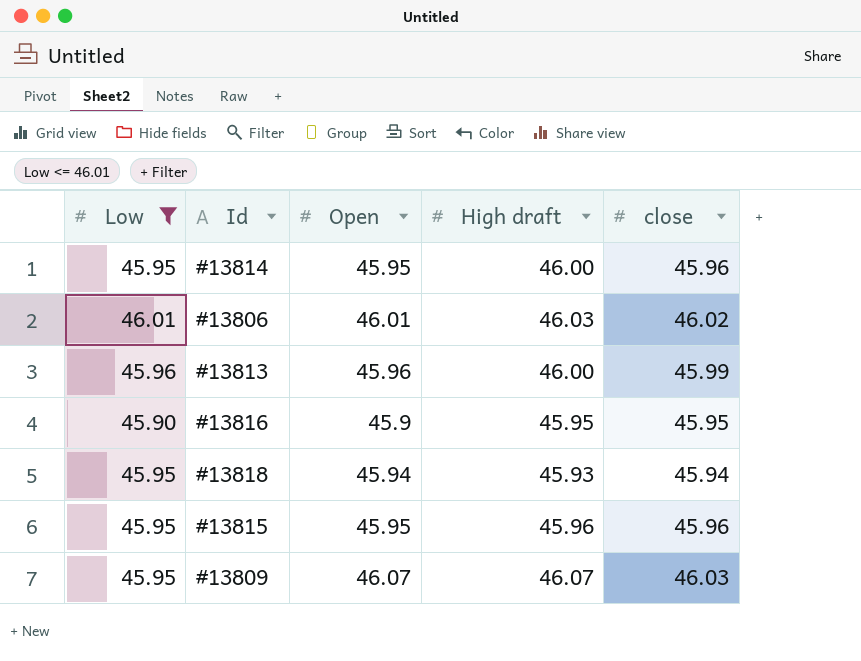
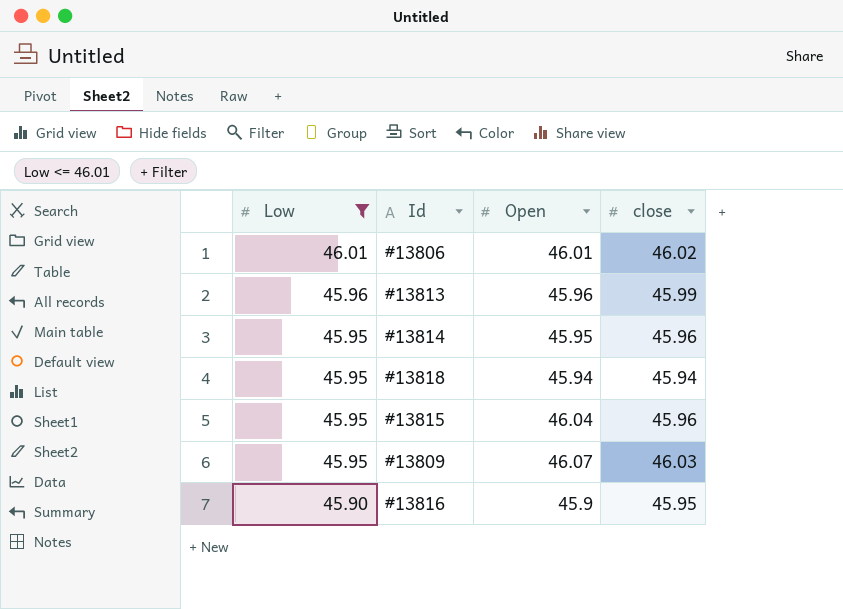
row order: none -> Low descending
column High draft | position: 4 -> none
#13815 | Open: 45.95 -> 46.04

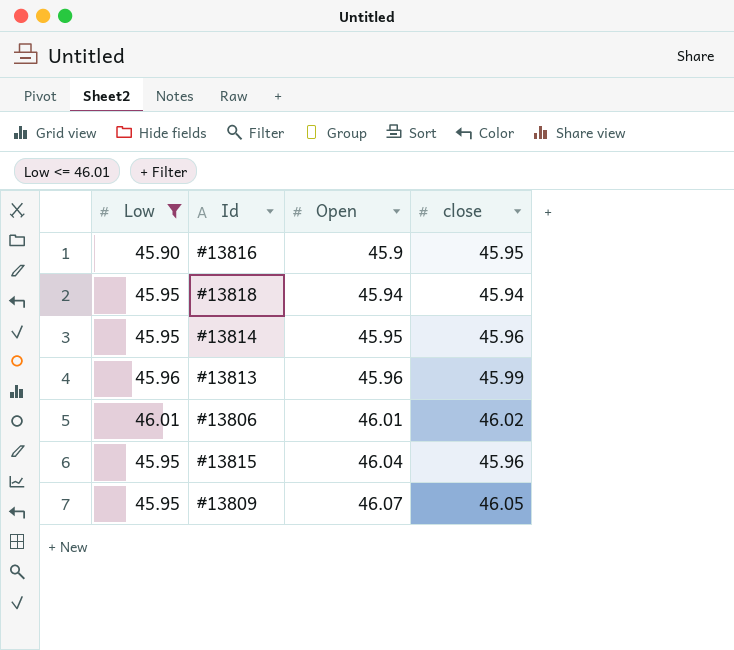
row order: Low descending -> Open ascending
#13809 | close: 46.03 -> 46.05

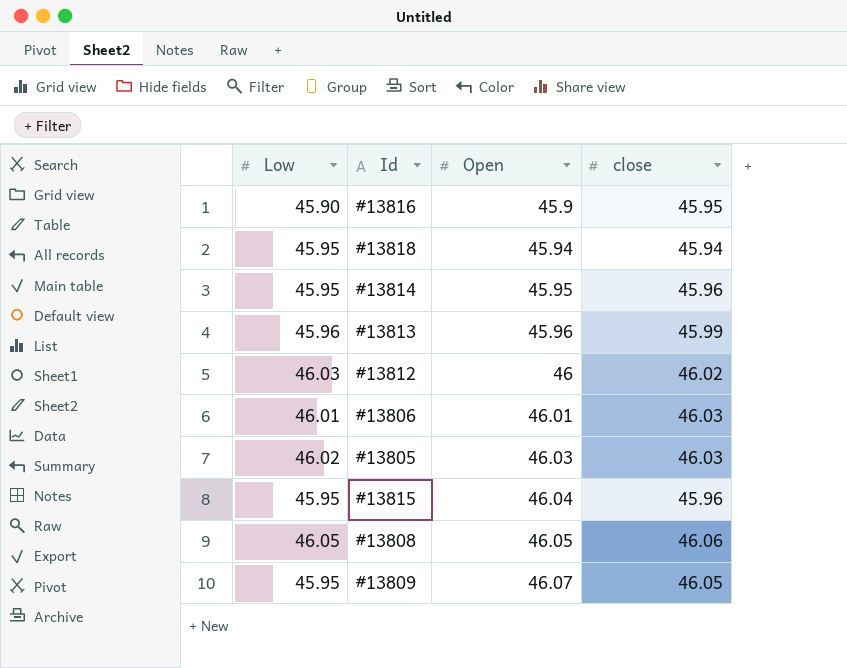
filter: Low <= 46.01 -> none
#13806 | close: 46.02 -> 46.03

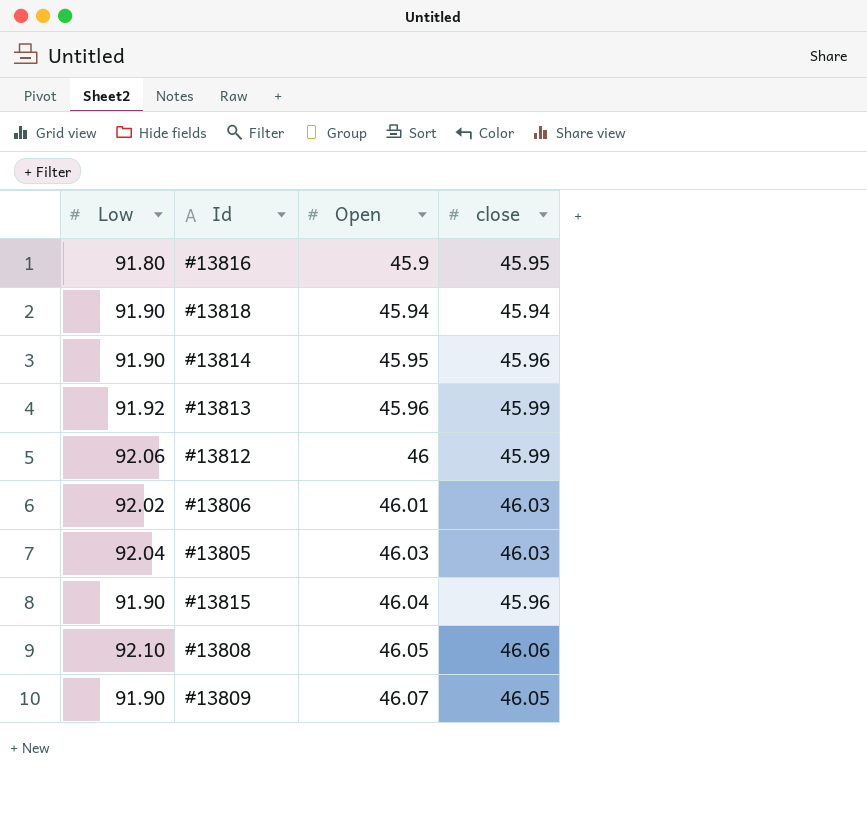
#13816 | Low: 45.90 -> 91.80
#13818 | Low: 45.95 -> 91.90
#13814 | Low: 45.95 -> 91.90
#13813 | Low: 45.96 -> 91.92
#13812 | Low: 46.03 -> 92.06
#13812 | close: 46.02 -> 45.99
#13806 | Low: 46.01 -> 92.02
#13805 | Low: 46.02 -> 92.04
#13815 | Low: 45.95 -> 91.90
#13808 | Low: 46.05 -> 92.10
#13809 | Low: 45.95 -> 91.90

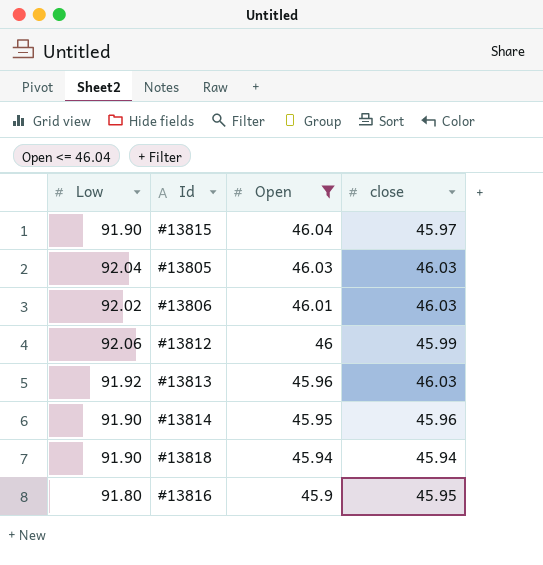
filter: none -> Open <= 46.04
row order: Open ascending -> Open descending
#13815 | close: 45.96 -> 45.97
#13813 | close: 45.99 -> 46.03

